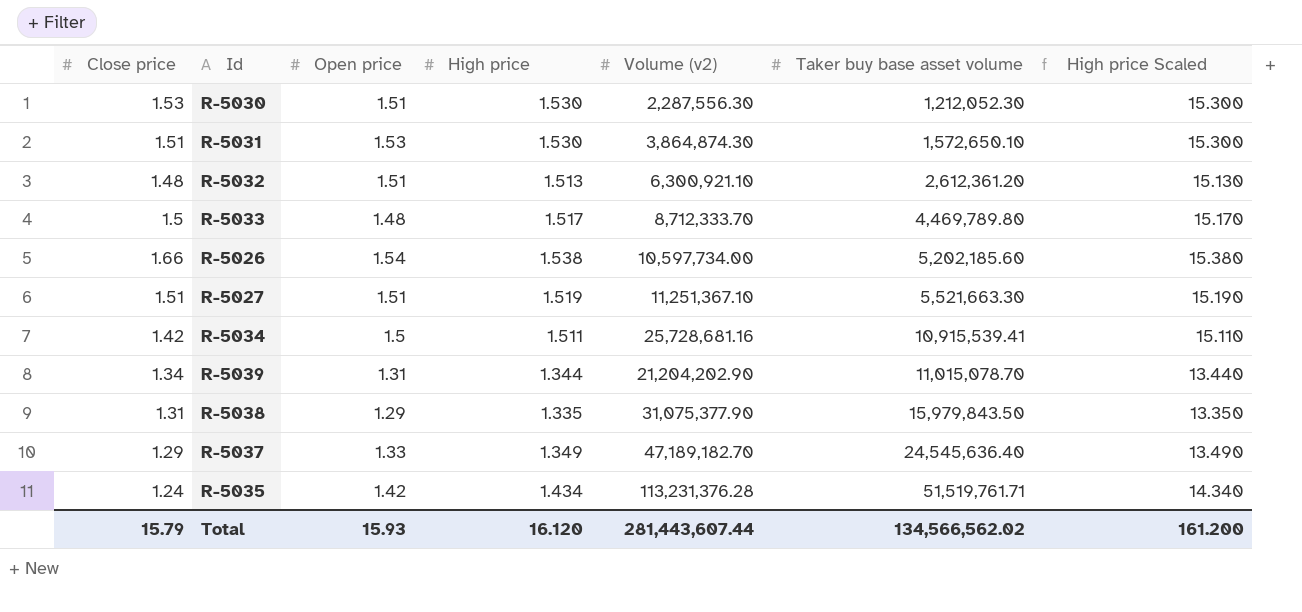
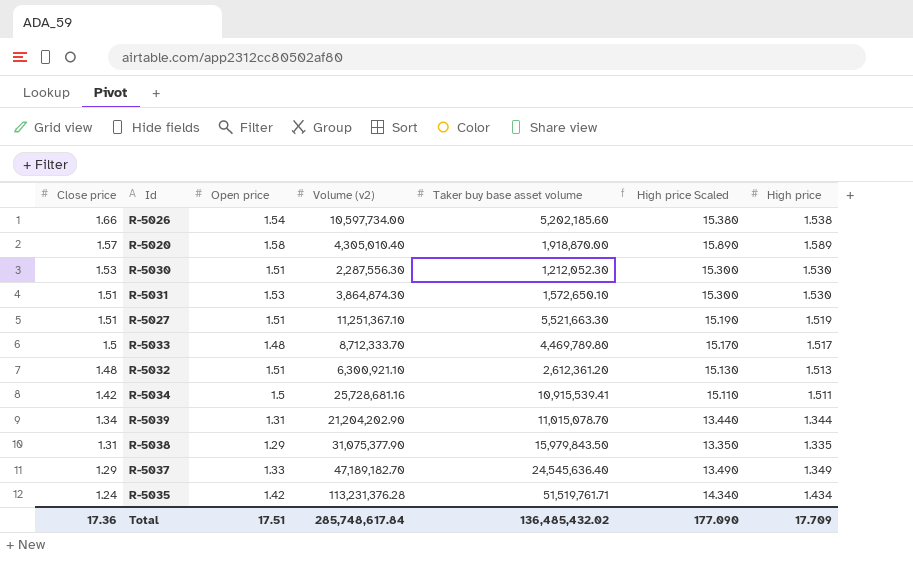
row order: Taker buy base asset volume ascending -> Close price descending
column High price | position: 4 -> 7
row R-5020: none -> 1.57 | 1.58 | 4,305,010.40 | 1,918,870.00 | 15.890 | 1.589
Total | Close price: 15.79 -> 17.36
Total | Open price: 15.93 -> 17.51
Total | Volume (v2): 281,443,607.44 -> 285,748,617.84
Total | Taker buy base asset volume: 134,566,562.02 -> 136,485,432.02
Total | High price Scaled: 161.200 -> 177.090
Total | High price: 16.120 -> 17.709

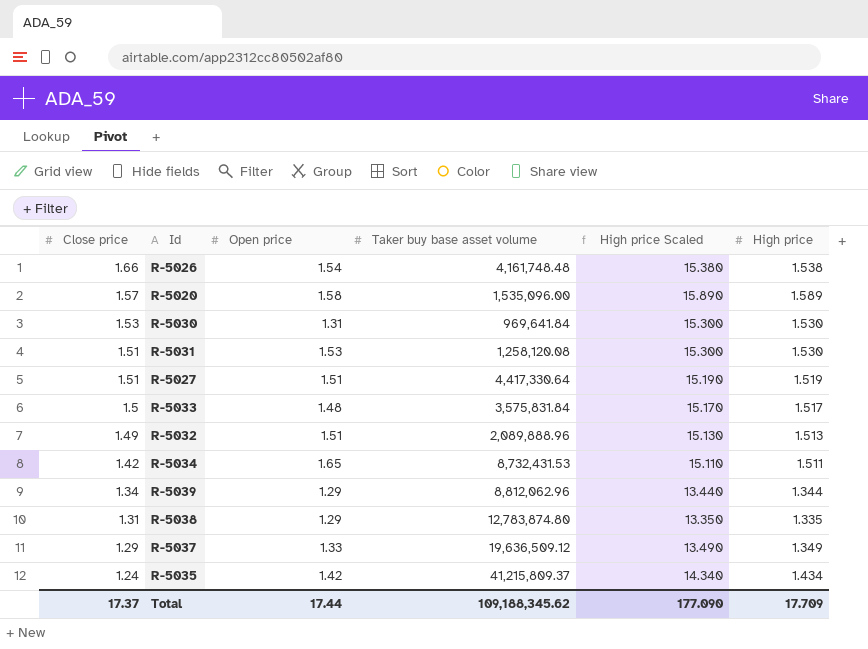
column Volume (v2) | position: 4 -> none
R-5026 | Taker buy base asset volume: 5,202,185.60 -> 4,161,748.48
R-5020 | Taker buy base asset volume: 1,918,870.00 -> 1,535,096.00
R-5030 | Open price: 1.51 -> 1.31
R-5030 | Taker buy base asset volume: 1,212,052.30 -> 969,641.84
R-5031 | Taker buy base asset volume: 1,572,650.10 -> 1,258,120.08
R-5027 | Taker buy base asset volume: 5,521,663.30 -> 4,417,330.64
R-5033 | Taker buy base asset volume: 4,469,789.80 -> 3,575,831.84
R-5032 | Close price: 1.48 -> 1.49
R-5032 | Taker buy base asset volume: 2,612,361.20 -> 2,089,888.96
R-5034 | Open price: 1.5 -> 1.65
R-5034 | Taker buy base asset volume: 10,915,539.41 -> 8,732,431.53
R-5039 | Open price: 1.31 -> 1.29
R-5039 | Taker buy base asset volume: 11,015,078.70 -> 8,812,062.96
R-5038 | Taker buy base asset volume: 15,979,843.50 -> 12,783,874.80
R-5037 | Taker buy base asset volume: 24,545,636.40 -> 19,636,509.12
R-5035 | Taker buy base asset volume: 51,519,761.71 -> 41,215,809.37
Total | Close price: 17.36 -> 17.37
Total | Open price: 17.51 -> 17.44
Total | Taker buy base asset volume: 136,485,432.02 -> 109,188,345.62

